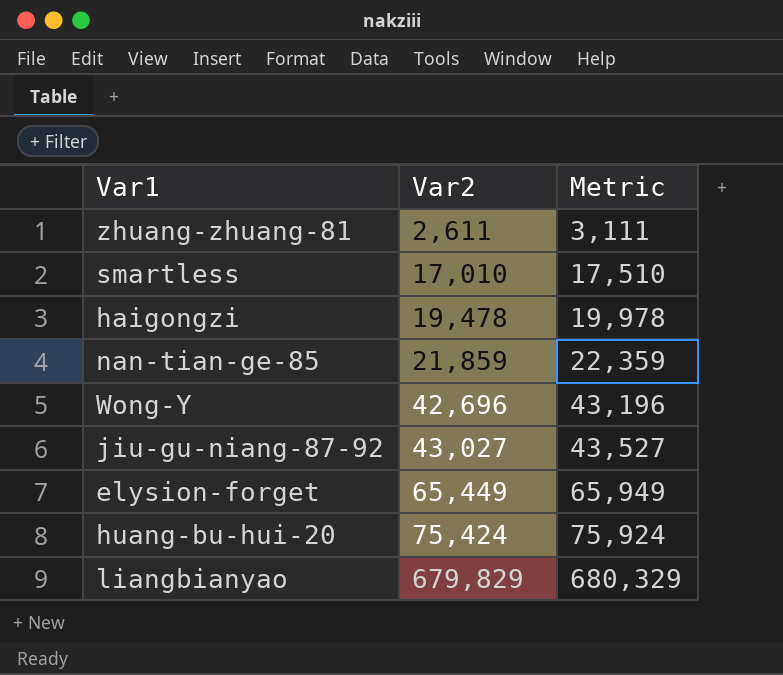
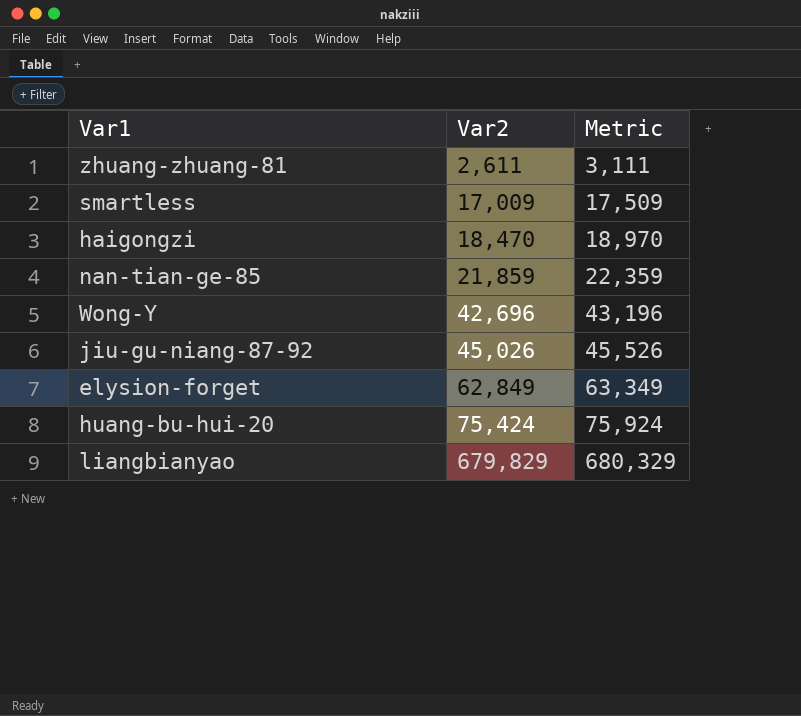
smartless | Var2: 17,010 -> 17,009
smartless | Metric: 17,510 -> 17,509
haigongzi | Var2: 19,478 -> 18,470
haigongzi | Metric: 19,978 -> 18,970
jiu-gu-niang-87-92 | Var2: 43,027 -> 45,026
jiu-gu-niang-87-92 | Metric: 43,527 -> 45,526
elysion-forget | Var2: 65,449 -> 62,849
elysion-forget | Metric: 65,949 -> 63,349

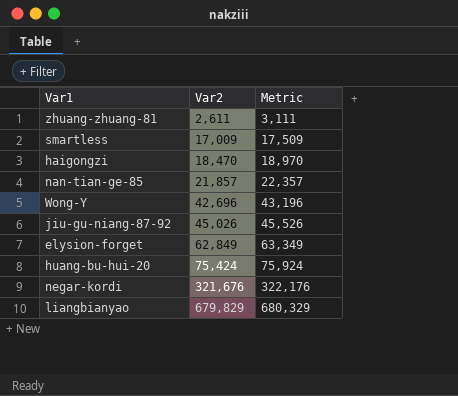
nan-tian-ge-85 | Var2: 21,859 -> 21,857
nan-tian-ge-85 | Metric: 22,359 -> 22,357
row negar-kordi: none -> 321,676 | 322,176

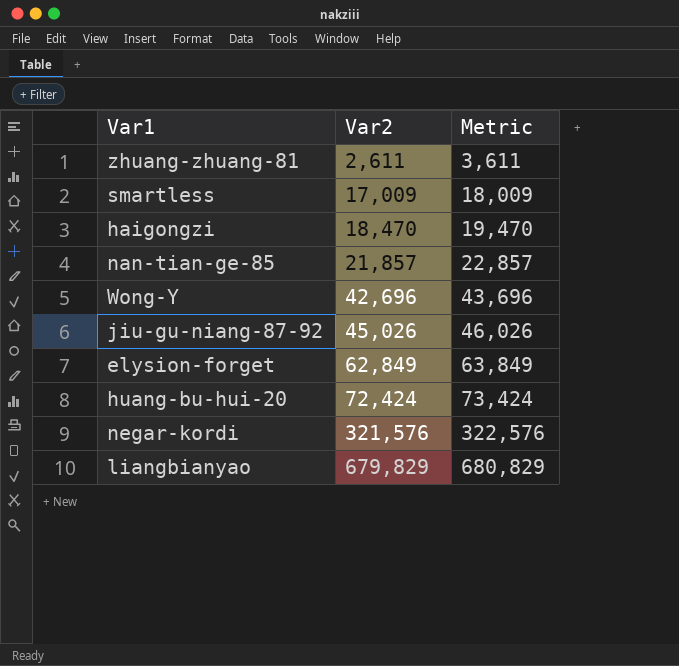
column Metric | formula: [Var2] + 500 -> [Var2] + 1000
huang-bu-hui-20 | Var2: 75,424 -> 72,424
negar-kordi | Var2: 321,676 -> 321,576

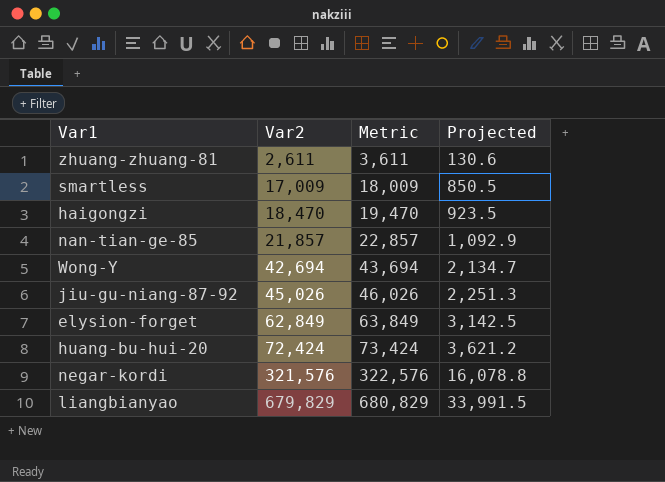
column Projected | formula: none -> [Var2] * 0.05
Wong-Y | Var2: 42,696 -> 42,694
Wong-Y | Metric: 43,696 -> 43,694

